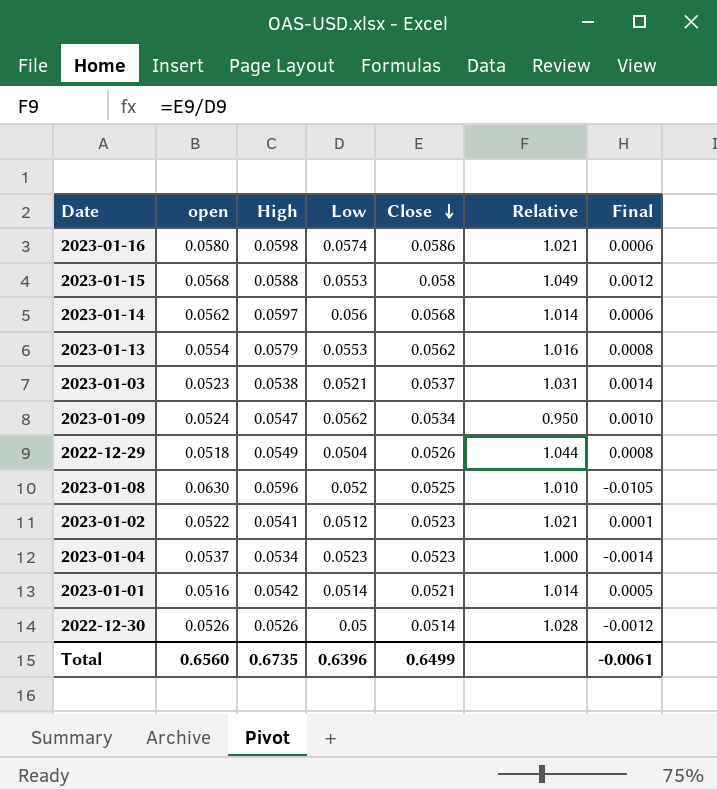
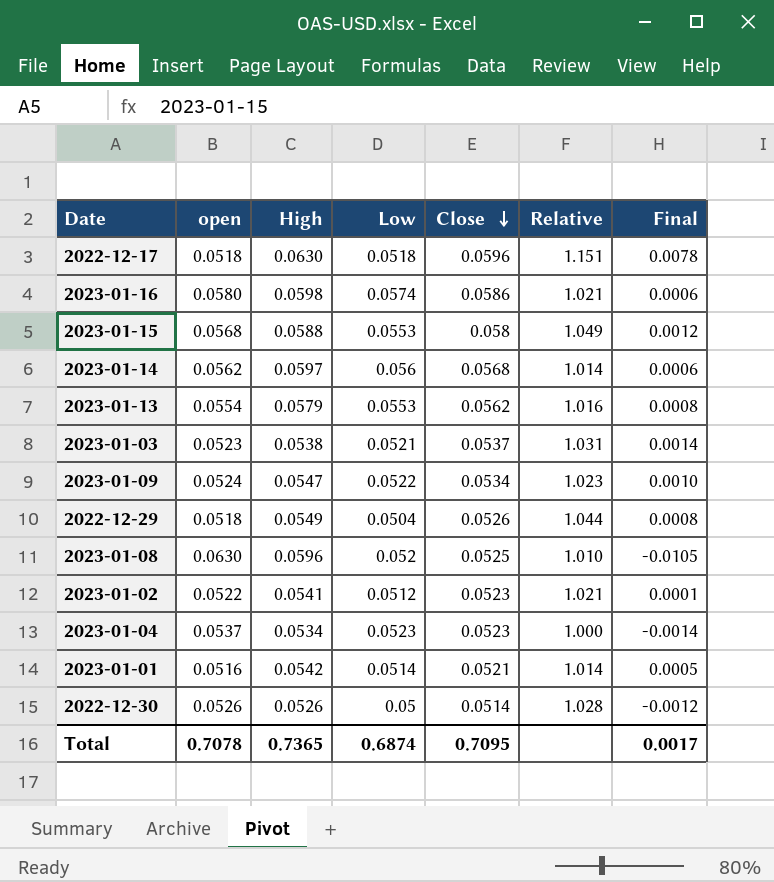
row 2022-12-17: none -> 0.0518 | 0.0630 | 0.0518 | 0.0596 | 1.151 | 0.0078
2023-01-09 | Low: 0.0562 -> 0.0522
2023-01-09 | Relative: 0.950 -> 1.023
Total | open: 0.6560 -> 0.7078
Total | High: 0.6735 -> 0.7365
Total | Low: 0.6396 -> 0.6874
Total | Close: 0.6499 -> 0.7095
Total | Final: -0.0061 -> 0.0017

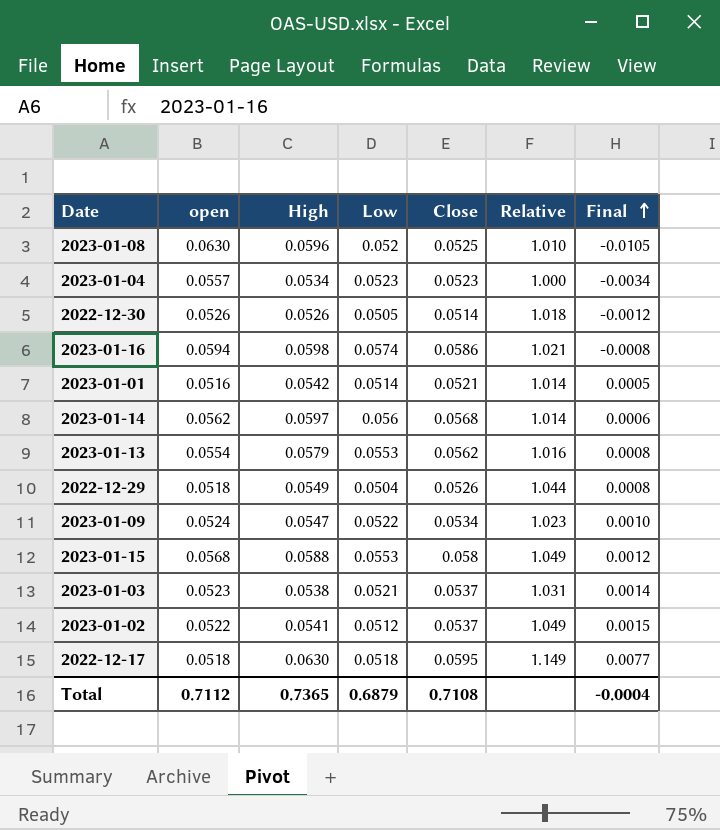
row order: Close descending -> Final ascending
2023-01-04 | open: 0.0537 -> 0.0557
2023-01-04 | Final: -0.0014 -> -0.0034
2022-12-30 | Low: 0.05 -> 0.0505
2022-12-30 | Relative: 1.028 -> 1.018
2023-01-16 | open: 0.0580 -> 0.0594
2023-01-16 | Final: 0.0006 -> -0.0008
2023-01-02 | Close: 0.0523 -> 0.0537
2023-01-02 | Relative: 1.021 -> 1.049
2023-01-02 | Final: 0.0001 -> 0.0015
2022-12-17 | Close: 0.0596 -> 0.0595
2022-12-17 | Relative: 1.151 -> 1.149
2022-12-17 | Final: 0.0078 -> 0.0077
Total | open: 0.7078 -> 0.7112
Total | Low: 0.6874 -> 0.6879
Total | Close: 0.7095 -> 0.7108
Total | Final: 0.0017 -> -0.0004

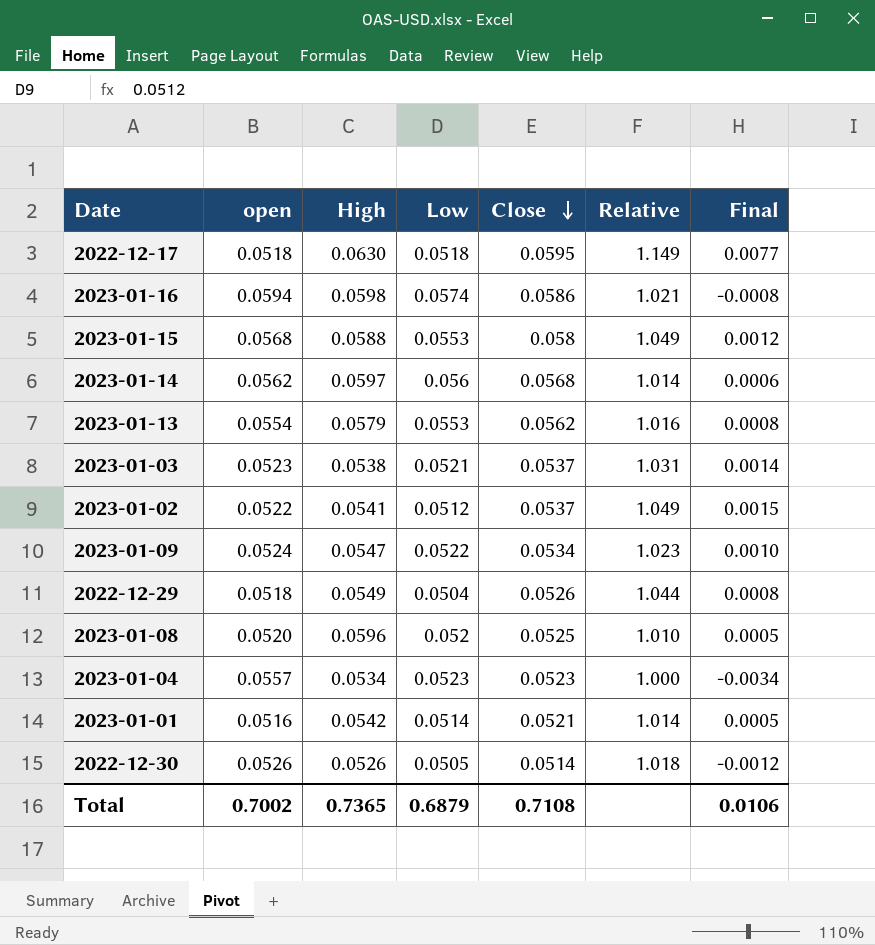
row order: Final ascending -> Close descending
2023-01-08 | open: 0.0630 -> 0.0520
2023-01-08 | Final: -0.0105 -> 0.0005
Total | open: 0.7112 -> 0.7002
Total | Final: -0.0004 -> 0.0106

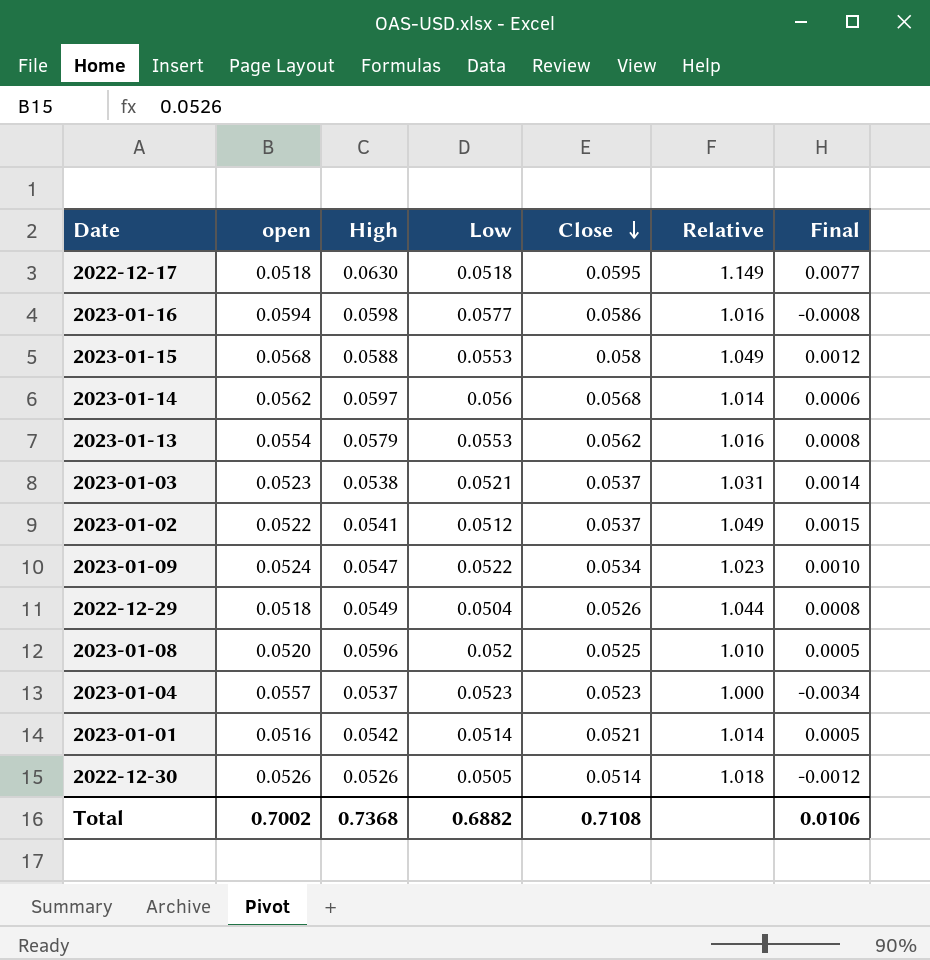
2023-01-16 | Low: 0.0574 -> 0.0577
2023-01-16 | Relative: 1.021 -> 1.016
2023-01-04 | High: 0.0534 -> 0.0537
Total | High: 0.7365 -> 0.7368
Total | Low: 0.6879 -> 0.6882

